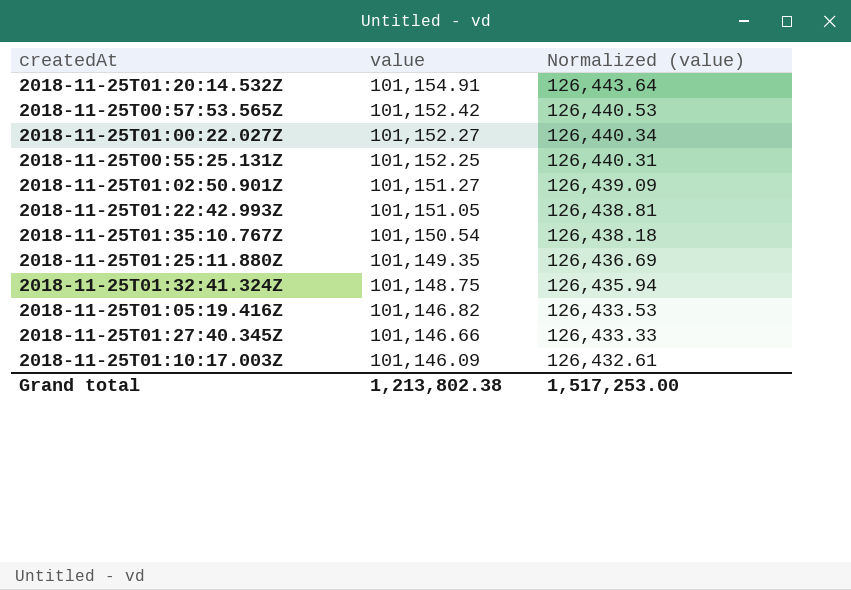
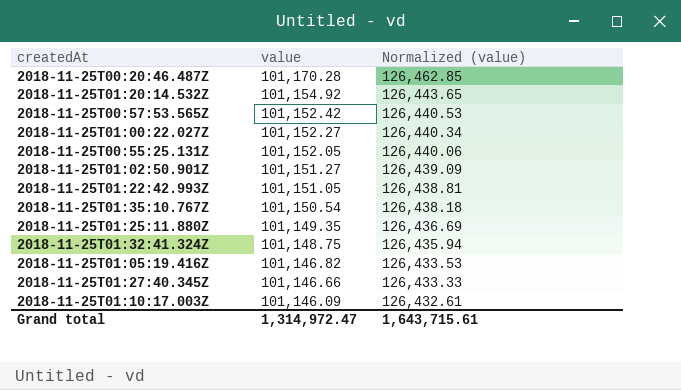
row 2018-11-25T00:20:46.487Z: none -> 101,170.28 | 126,462.85
2018-11-25T01:20:14.532Z | value: 101,154.91 -> 101,154.92
2018-11-25T01:20:14.532Z | Normalized (value): 126,443.64 -> 126,443.65
2018-11-25T00:55:25.131Z | value: 101,152.25 -> 101,152.05
2018-11-25T00:55:25.131Z | Normalized (value): 126,440.31 -> 126,440.06
Grand total | value: 1,213,802.38 -> 1,314,972.47
Grand total | Normalized (value): 1,517,253.00 -> 1,643,715.61

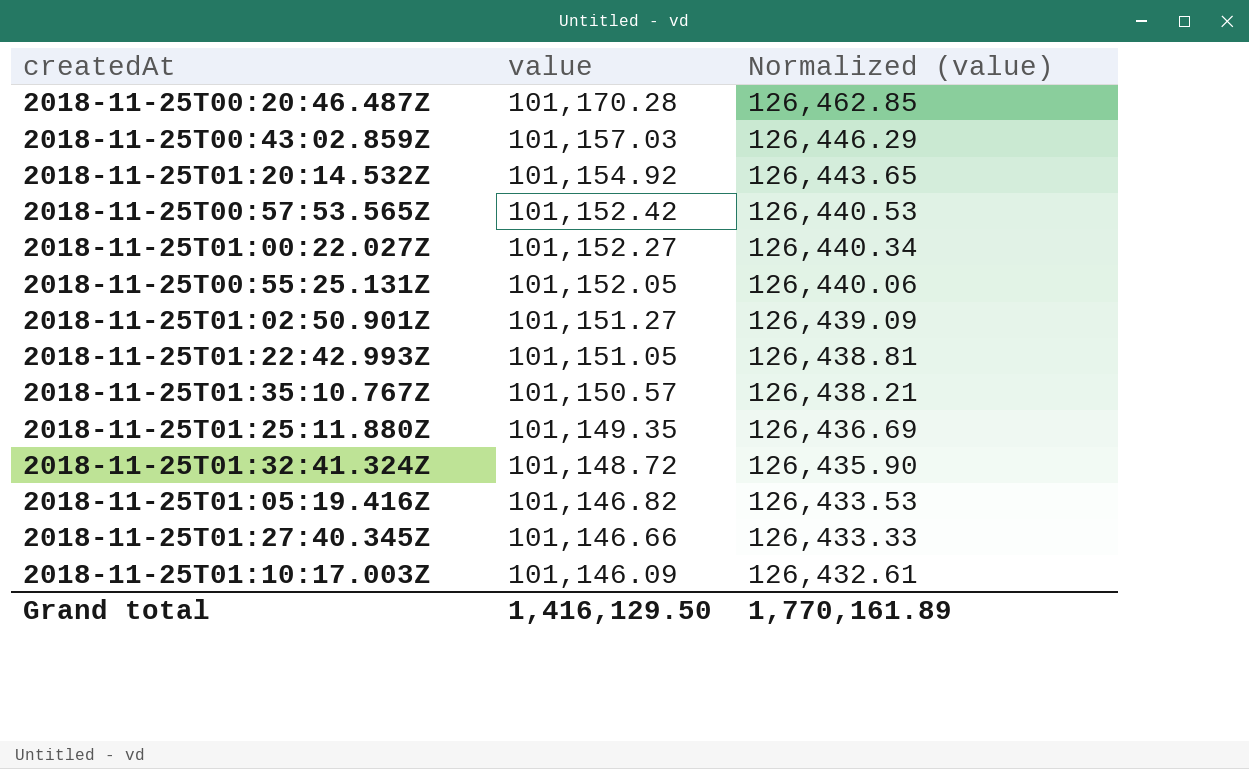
row 2018-11-25T00:43:02.859Z: none -> 101,157.03 | 126,446.29
2018-11-25T01:35:10.767Z | value: 101,150.54 -> 101,150.57
2018-11-25T01:35:10.767Z | Normalized (value): 126,438.18 -> 126,438.21
2018-11-25T01:32:41.324Z | value: 101,148.75 -> 101,148.72
2018-11-25T01:32:41.324Z | Normalized (value): 126,435.94 -> 126,435.90
Grand total | value: 1,314,972.47 -> 1,416,129.50
Grand total | Normalized (value): 1,643,715.61 -> 1,770,161.89

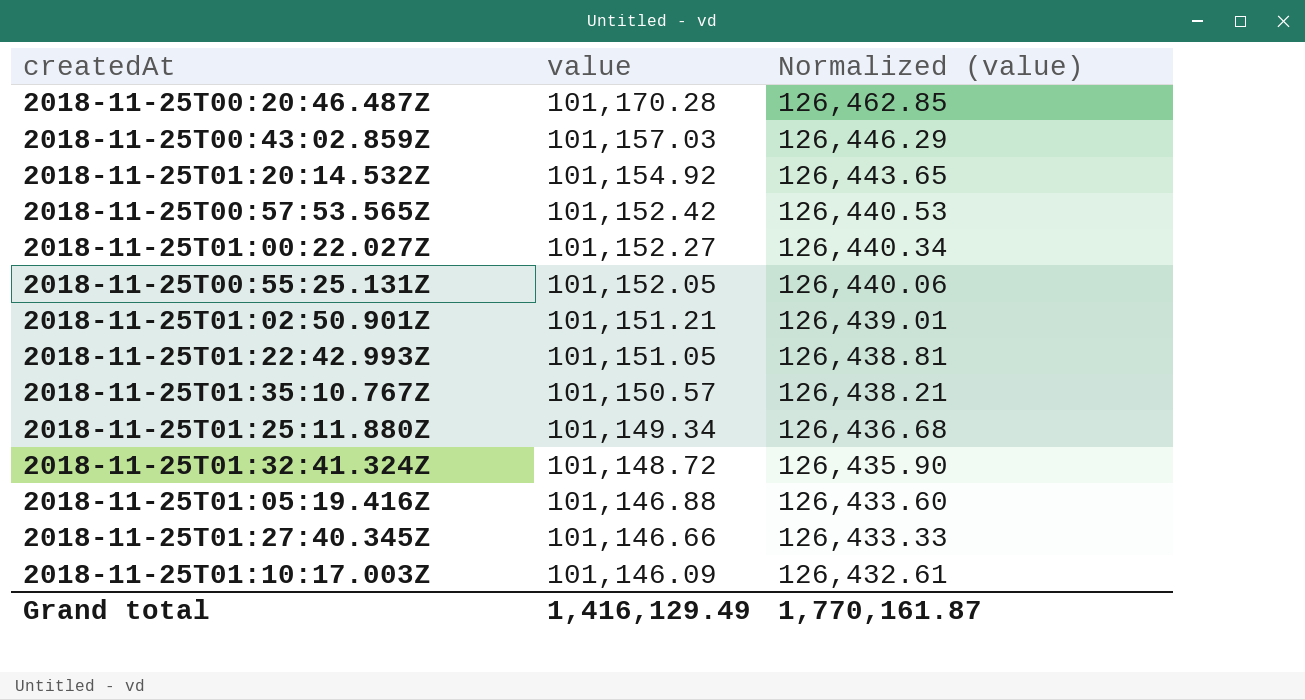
2018-11-25T01:02:50.901Z | value: 101,151.27 -> 101,151.21
2018-11-25T01:02:50.901Z | Normalized (value): 126,439.09 -> 126,439.01
2018-11-25T01:25:11.880Z | value: 101,149.35 -> 101,149.34
2018-11-25T01:25:11.880Z | Normalized (value): 126,436.69 -> 126,436.68
2018-11-25T01:05:19.416Z | value: 101,146.82 -> 101,146.88
2018-11-25T01:05:19.416Z | Normalized (value): 126,433.53 -> 126,433.60
Grand total | value: 1,416,129.50 -> 1,416,129.49
Grand total | Normalized (value): 1,770,161.89 -> 1,770,161.87

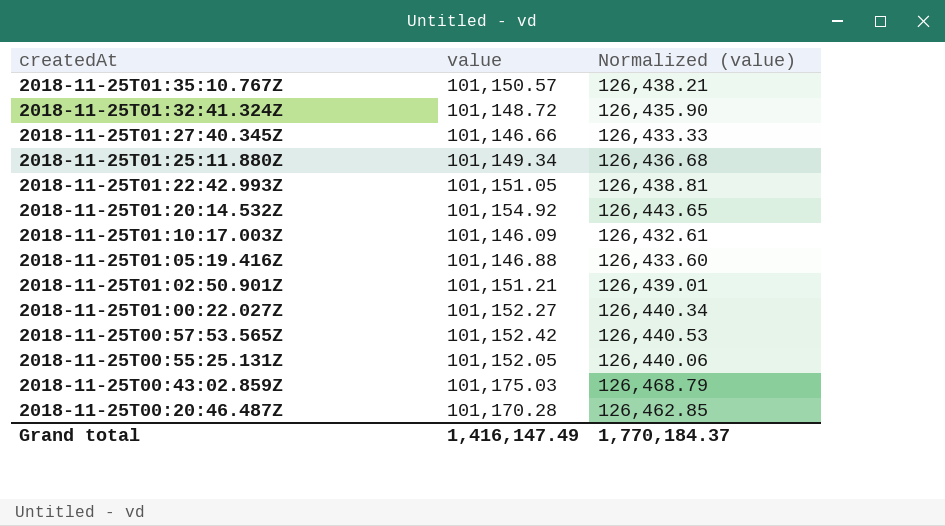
row order: value descending -> createdAt descending
2018-11-25T00:43:02.859Z | value: 101,157.03 -> 101,175.03
2018-11-25T00:43:02.859Z | Normalized (value): 126,446.29 -> 126,468.79
Grand total | value: 1,416,129.49 -> 1,416,147.49
Grand total | Normalized (value): 1,770,161.87 -> 1,770,184.37

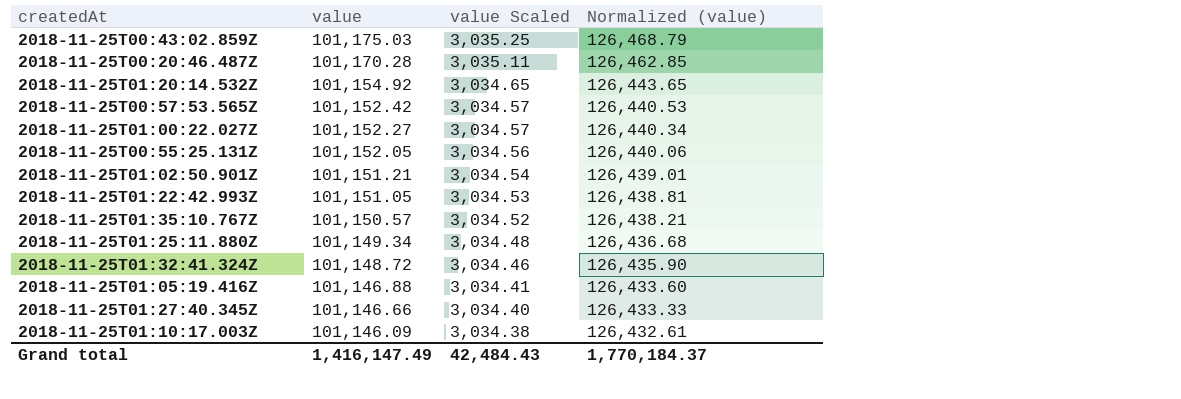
row order: createdAt descending -> value descending
column value Scaled | formula: none -> [value] * 0.03

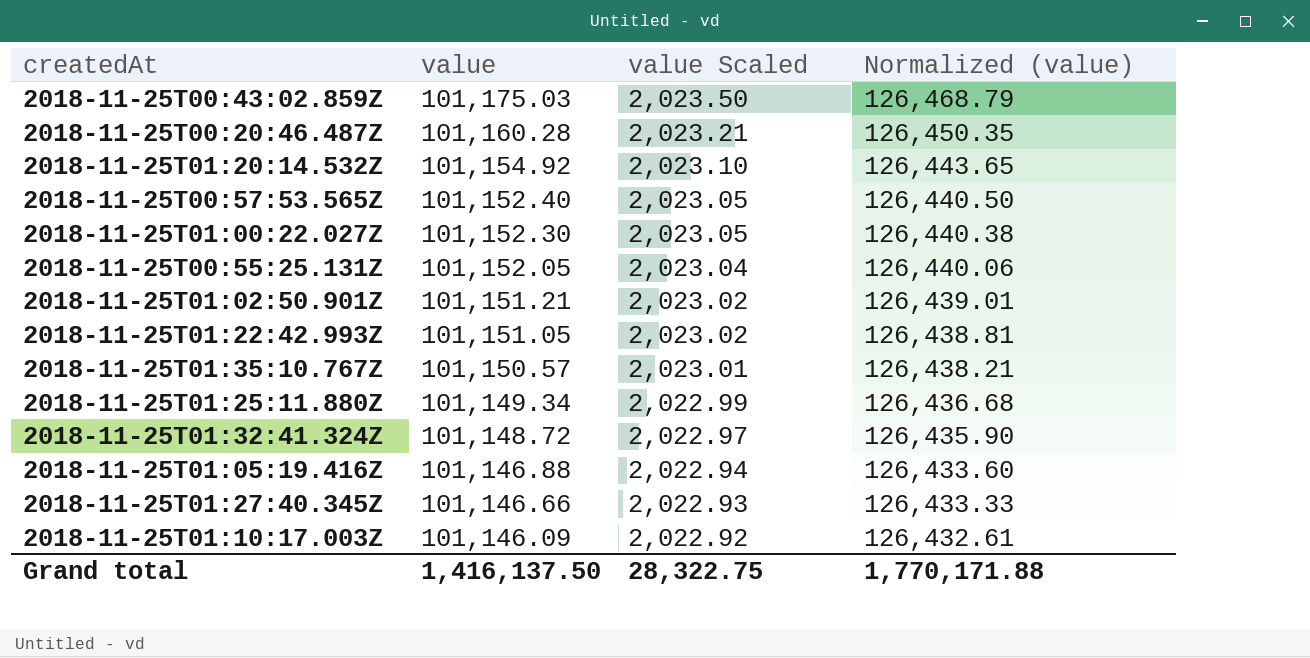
column value Scaled | formula: [value] * 0.03 -> [value] * 0.02
2018-11-25T00:20:46.487Z | value: 101,170.28 -> 101,160.28
2018-11-25T00:20:46.487Z | Normalized (value): 126,462.85 -> 126,450.35
2018-11-25T00:57:53.565Z | value: 101,152.42 -> 101,152.40
2018-11-25T00:57:53.565Z | Normalized (value): 126,440.53 -> 126,440.50
2018-11-25T01:00:22.027Z | value: 101,152.27 -> 101,152.30
2018-11-25T01:00:22.027Z | Normalized (value): 126,440.34 -> 126,440.38
Grand total | value: 1,416,147.49 -> 1,416,137.50
Grand total | value Scaled: 42,484.43 -> 28,322.75
Grand total | Normalized (value): 1,770,184.37 -> 1,770,171.88

